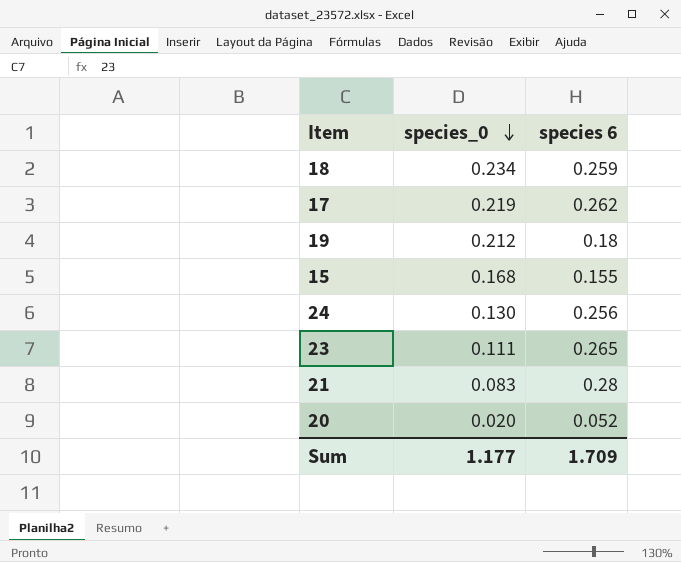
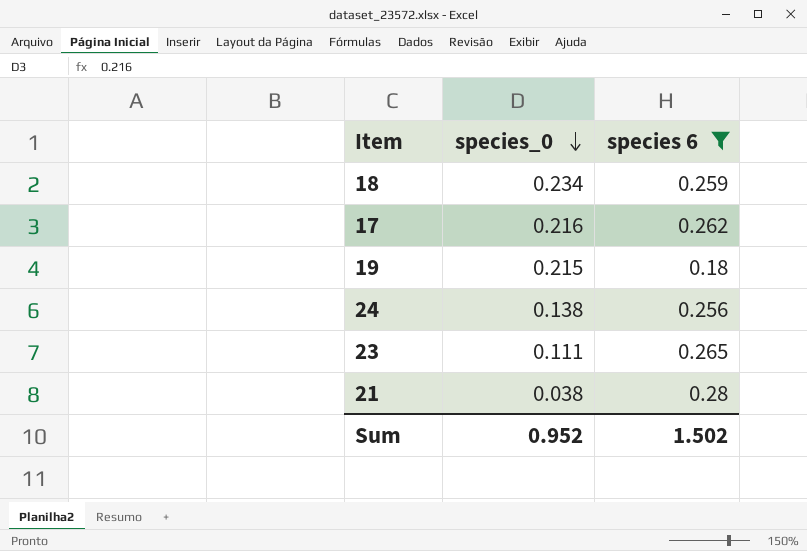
filter: none -> species 6 >= 0.18
17 | species_0: 0.219 -> 0.216
19 | species_0: 0.212 -> 0.215
24 | species_0: 0.130 -> 0.138
21 | species_0: 0.083 -> 0.038
Sum | species_0: 1.177 -> 0.952
Sum | species 6: 1.709 -> 1.502

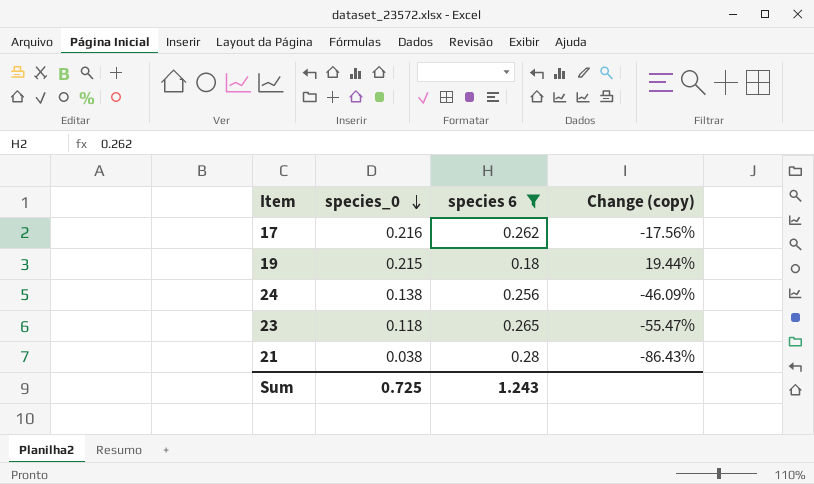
column Change (copy) | formula: none -> ([species_0] - [species 6]) / [species 6]
row 18: 0.234 | 0.259 -> none
23 | species_0: 0.111 -> 0.118
Sum | species_0: 0.952 -> 0.725
Sum | species 6: 1.502 -> 1.243

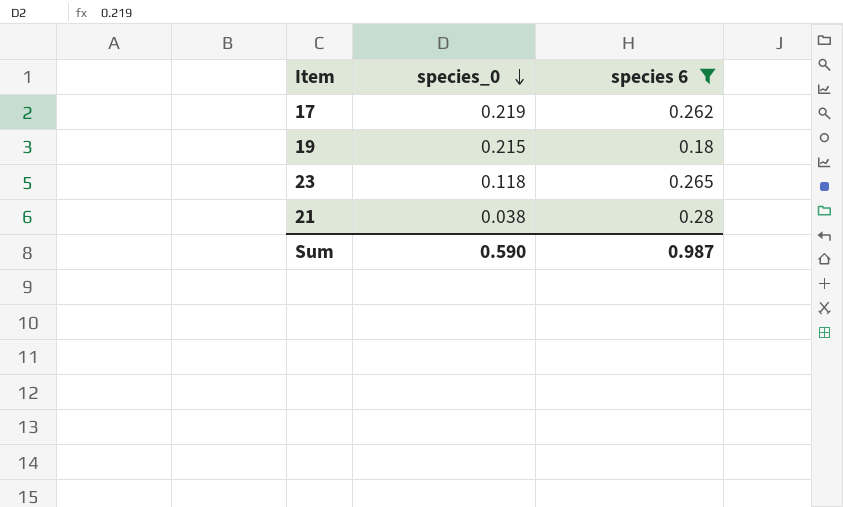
column Change (copy) | formula: ([species_0] - [species 6]) / [species 6] -> none
row 24: 0.138 | 0.256 | -46.09% -> none
17 | species_0: 0.216 -> 0.219
Sum | species_0: 0.725 -> 0.590
Sum | species 6: 1.243 -> 0.987

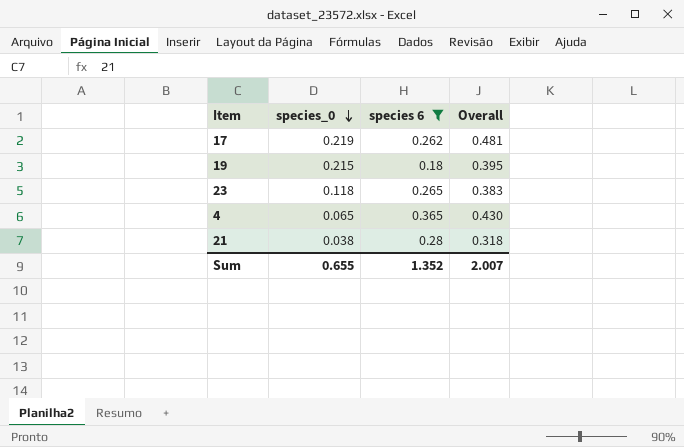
column Overall | formula: none -> [species_0] + [species 6]
row 4: none -> 0.065 | 0.365 | 0.430
Sum | species_0: 0.590 -> 0.655
Sum | species 6: 0.987 -> 1.352

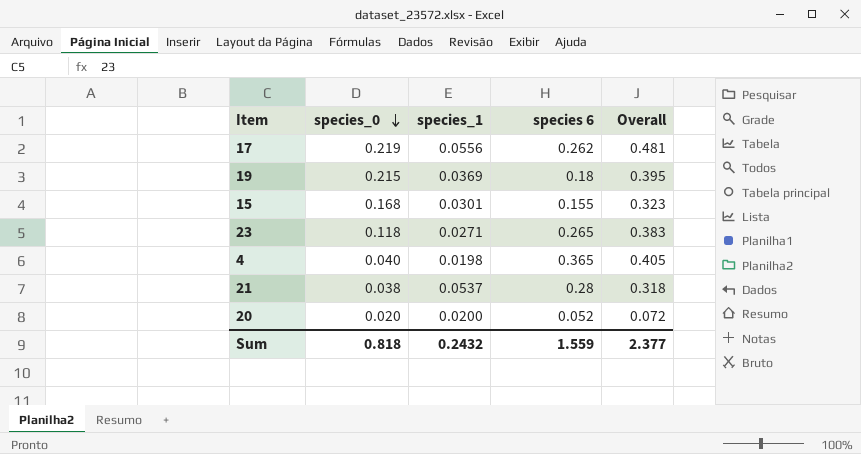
filter: species 6 >= 0.18 -> none
column species_1 | position: none -> 3
4 | species_0: 0.065 -> 0.040
4 | Overall: 0.430 -> 0.405
Sum | species_0: 0.655 -> 0.818
Sum | species 6: 1.352 -> 1.559
Sum | Overall: 2.007 -> 2.377

